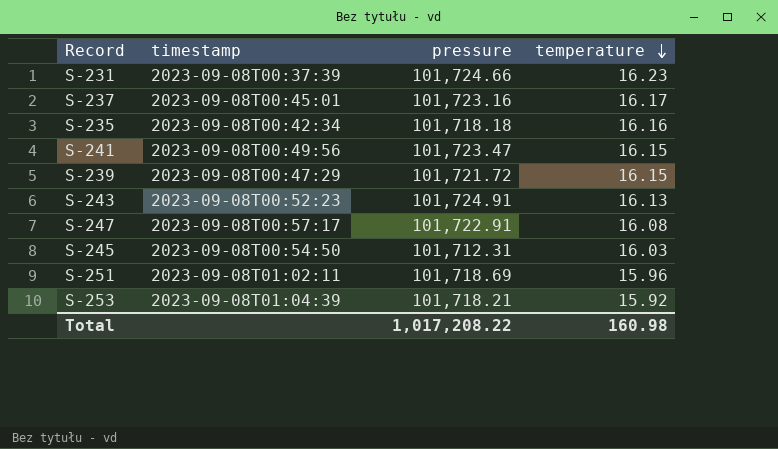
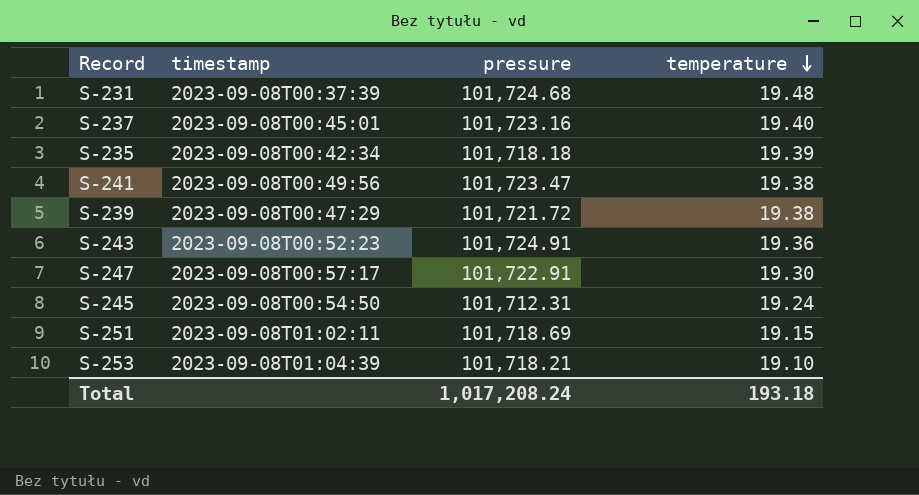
S-231 | pressure: 101,724.66 -> 101,724.68
S-231 | temperature: 16.23 -> 19.48
S-237 | temperature: 16.17 -> 19.40
S-235 | temperature: 16.16 -> 19.39
S-241 | temperature: 16.15 -> 19.38
S-239 | temperature: 16.15 -> 19.38
S-243 | temperature: 16.13 -> 19.36
S-247 | temperature: 16.08 -> 19.30
S-245 | temperature: 16.03 -> 19.24
S-251 | temperature: 15.96 -> 19.15
S-253 | temperature: 15.92 -> 19.10
Total | pressure: 1,017,208.22 -> 1,017,208.24
Total | temperature: 160.98 -> 193.18

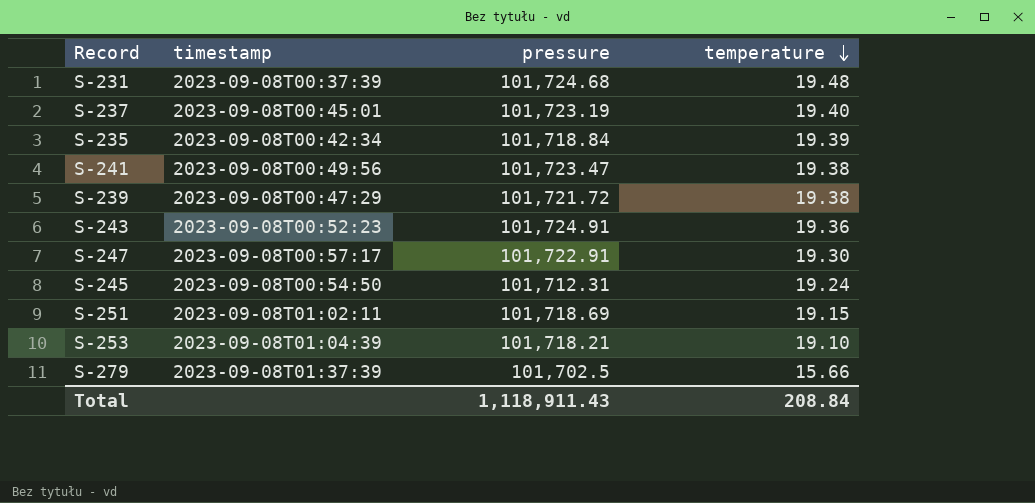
S-237 | pressure: 101,723.16 -> 101,723.19
S-235 | pressure: 101,718.18 -> 101,718.84
row S-279: none -> 2023-09-08T01:37:39 | 101,702.5 | 15.66
Total | pressure: 1,017,208.24 -> 1,118,911.43
Total | temperature: 193.18 -> 208.84

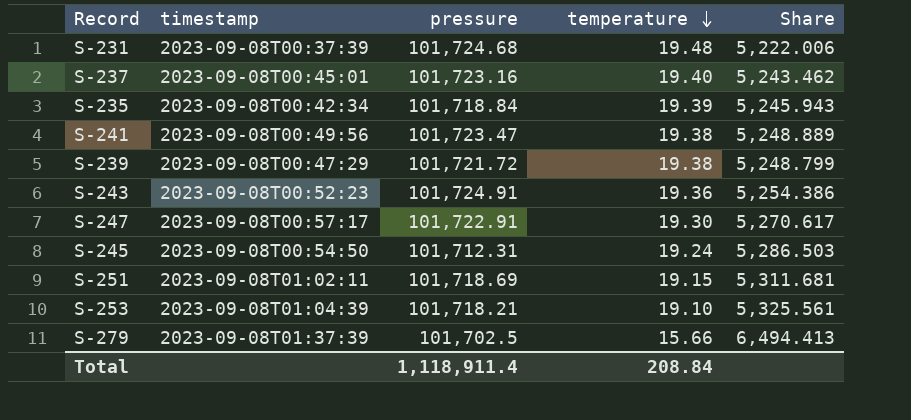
column Share | formula: none -> [pressure] / [temperature]
S-237 | pressure: 101,723.19 -> 101,723.16
Total | pressure: 1,118,911.43 -> 1,118,911.4

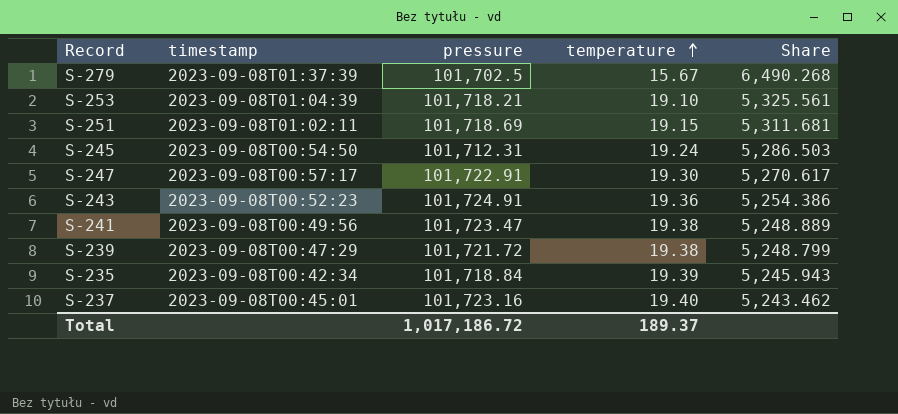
row order: temperature descending -> temperature ascending
row S-231: 2023-09-08T00:37:39 | 101,724.68 | 19.48 | 5,222.006 -> none
S-279 | temperature: 15.66 -> 15.67
S-279 | Share: 6,494.413 -> 6,490.268
Total | pressure: 1,118,911.4 -> 1,017,186.72
Total | temperature: 208.84 -> 189.37

